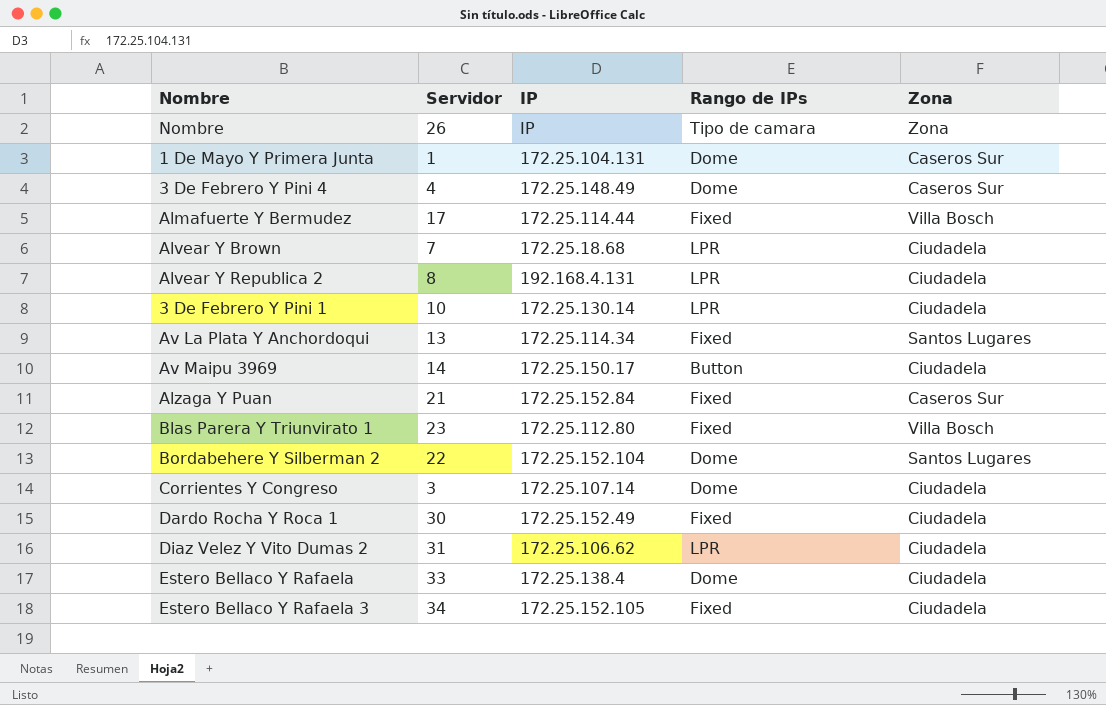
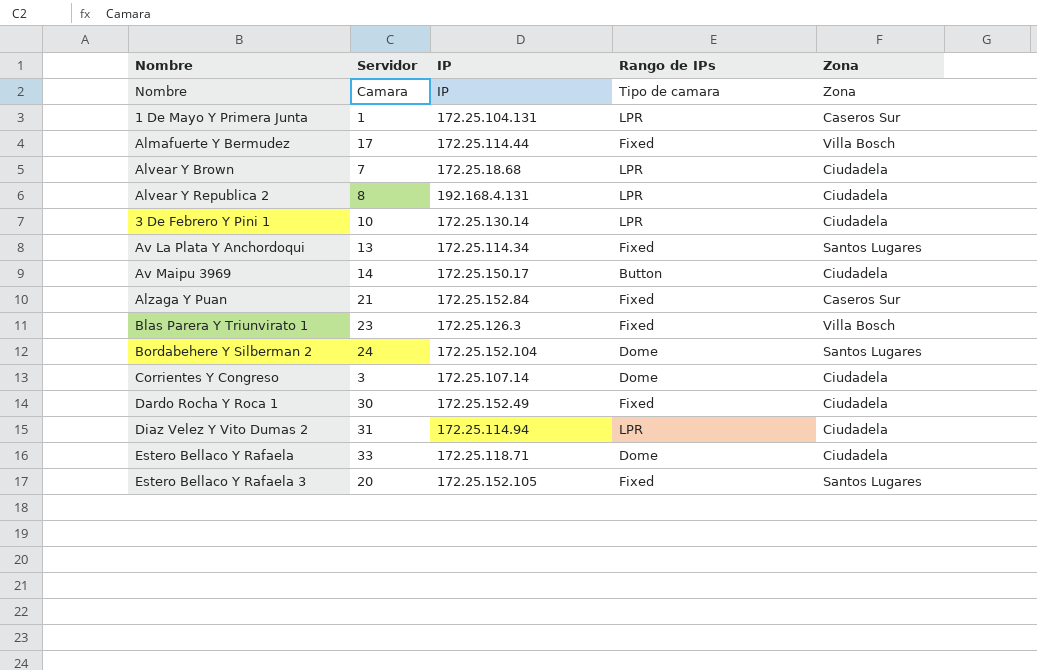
row 3 De Febrero Y Pini 4: 4 | 172.25.148.49 | Dome | Caseros Sur -> none
Nombre | Servidor: 26 -> Camara
1 De Mayo Y Primera Junta | Rango de IPs: Dome -> LPR
Blas Parera Y Triunvirato 1 | IP: 172.25.112.80 -> 172.25.126.3
Bordabehere Y Silberman 2 | Servidor: 22 -> 24
Diaz Velez Y Vito Dumas 2 | IP: 172.25.106.62 -> 172.25.114.94
Estero Bellaco Y Rafaela | IP: 172.25.138.4 -> 172.25.118.71
Estero Bellaco Y Rafaela 3 | Servidor: 34 -> 20
Estero Bellaco Y Rafaela 3 | Zona: Ciudadela -> Santos Lugares

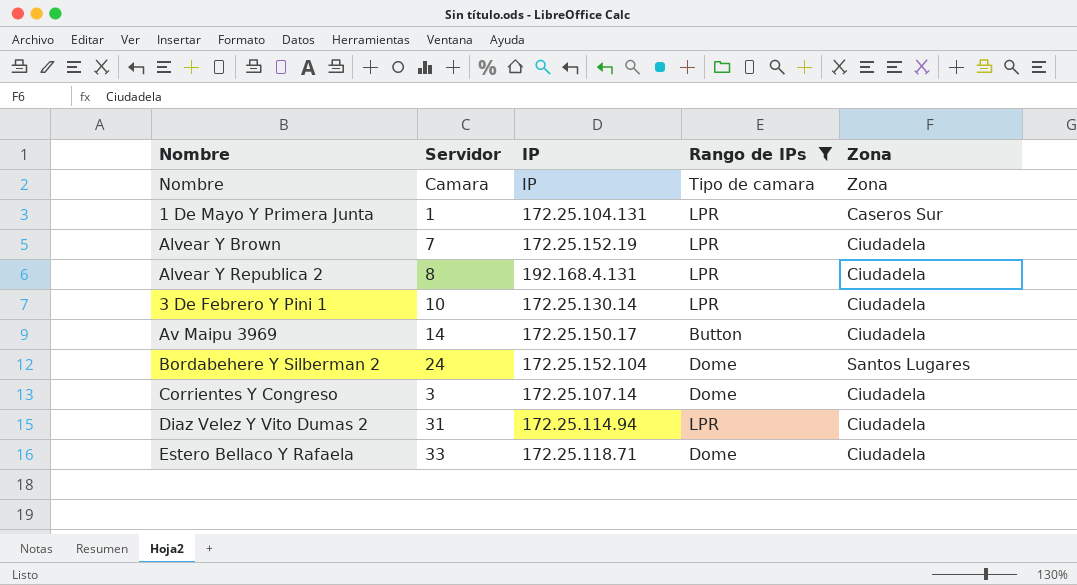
filter: none -> Rango de IPs != Fixed
Alvear Y Brown | IP: 172.25.18.68 -> 172.25.152.19

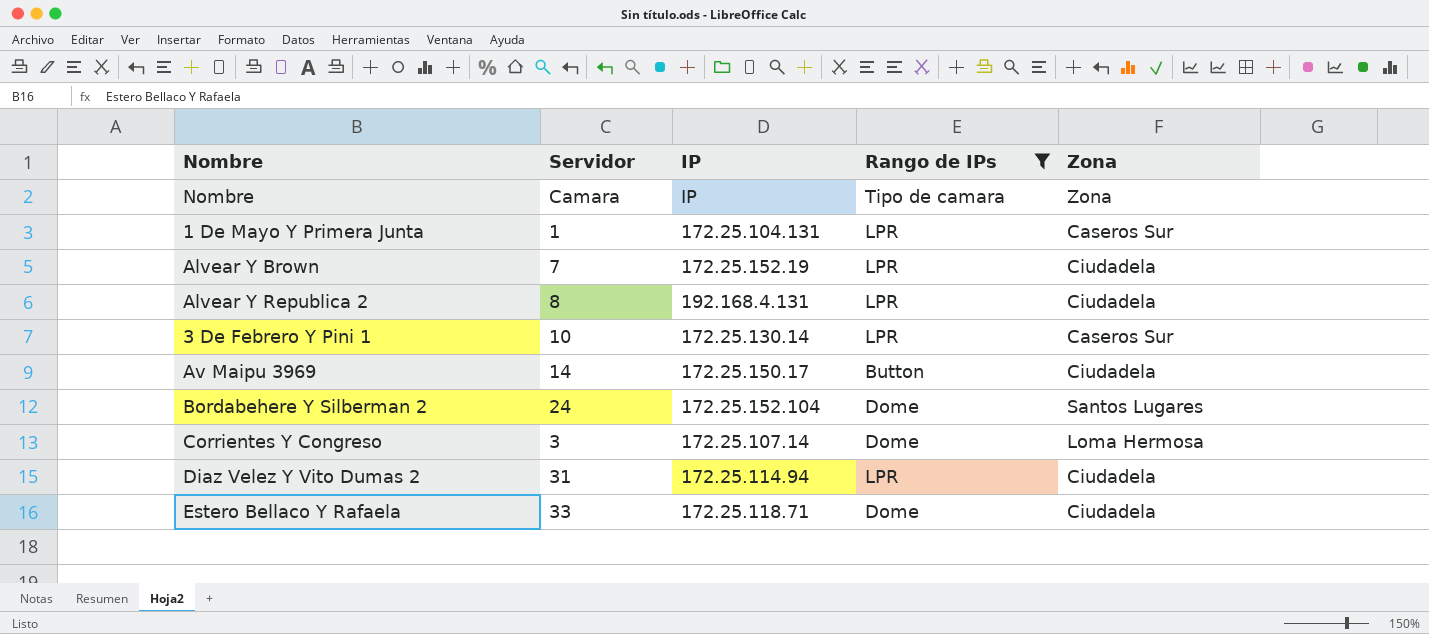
3 De Febrero Y Pini 1 | Zona: Ciudadela -> Caseros Sur
Corrientes Y Congreso | Zona: Ciudadela -> Loma Hermosa

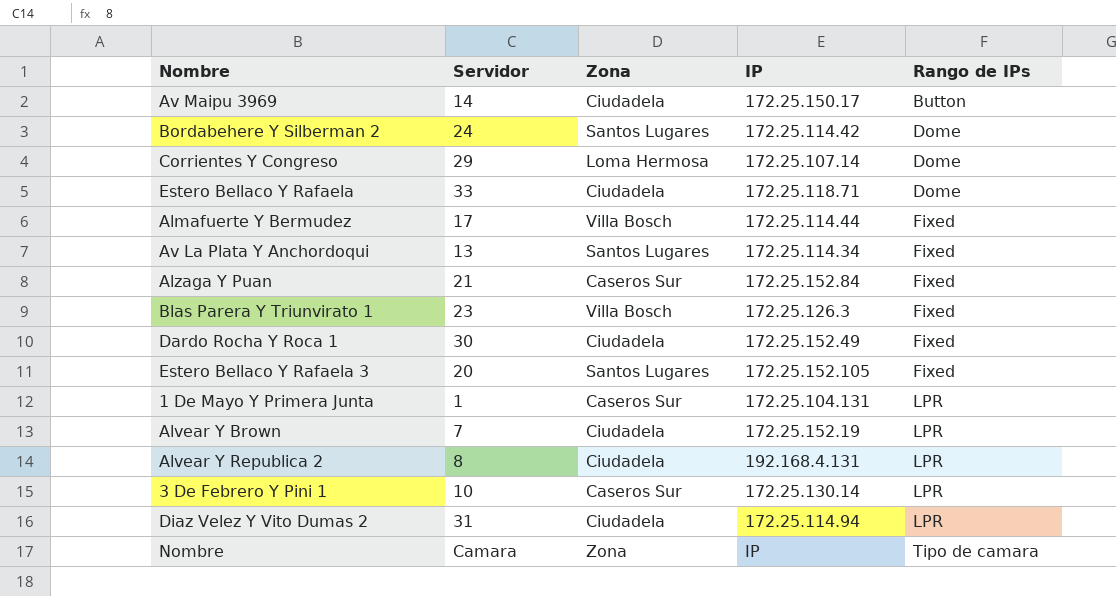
filter: Rango de IPs != Fixed -> none
row order: none -> Rango de IPs ascending
column Zona | position: 5 -> 3
Bordabehere Y Silberman 2 | IP: 172.25.152.104 -> 172.25.114.42
Corrientes Y Congreso | Servidor: 3 -> 29

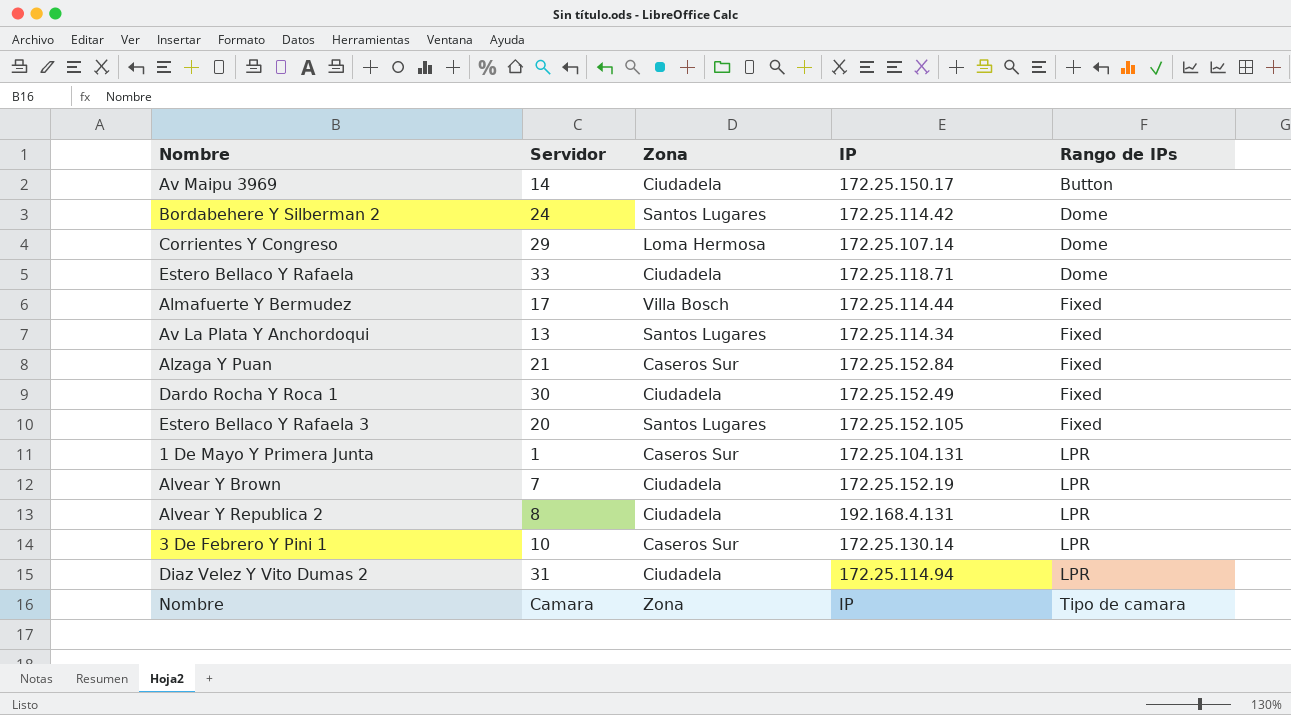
row Blas Parera Y Triunvirato 1: 23 | Villa Bosch | 172.25.126.3 | Fixed -> none

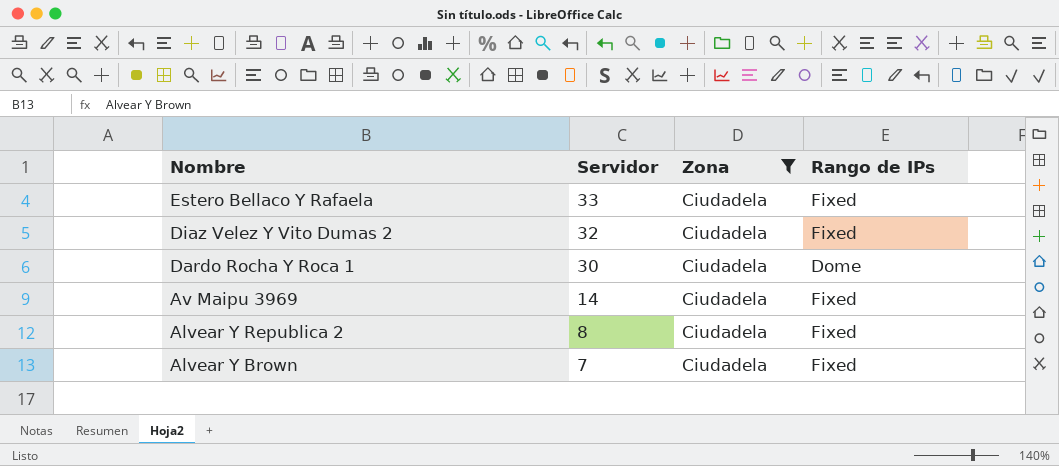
filter: none -> Zona = Ciudadela
row order: Rango de IPs ascending -> Nombre descending
column IP | position: 4 -> none
Estero Bellaco Y Rafaela | Rango de IPs: Dome -> Fixed
Diaz Velez Y Vito Dumas 2 | Servidor: 31 -> 32
Diaz Velez Y Vito Dumas 2 | Rango de IPs: LPR -> Fixed
Dardo Rocha Y Roca 1 | Rango de IPs: Fixed -> Dome
Av Maipu 3969 | Rango de IPs: Button -> Fixed
Alvear Y Republica 2 | Rango de IPs: LPR -> Fixed
Alvear Y Brown | Rango de IPs: LPR -> Fixed

